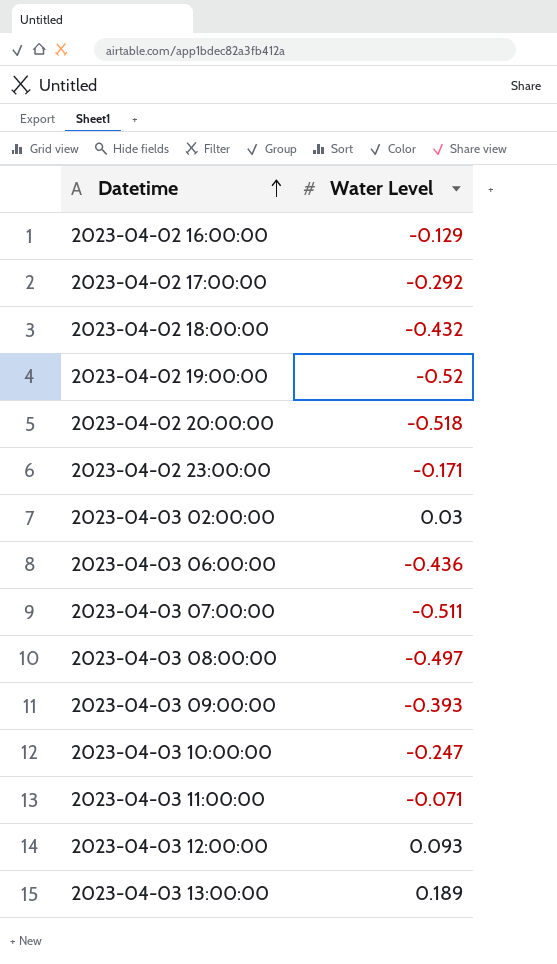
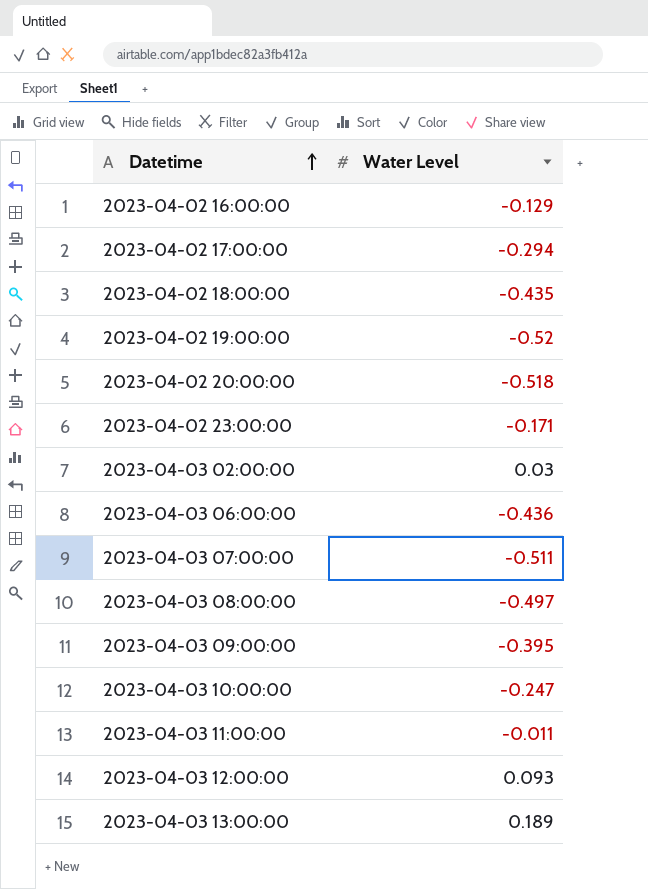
2023-04-02 17:00:00 | Water Level: -0.292 -> -0.294
2023-04-02 18:00:00 | Water Level: -0.432 -> -0.435
2023-04-03 09:00:00 | Water Level: -0.393 -> -0.395
2023-04-03 11:00:00 | Water Level: -0.071 -> -0.011

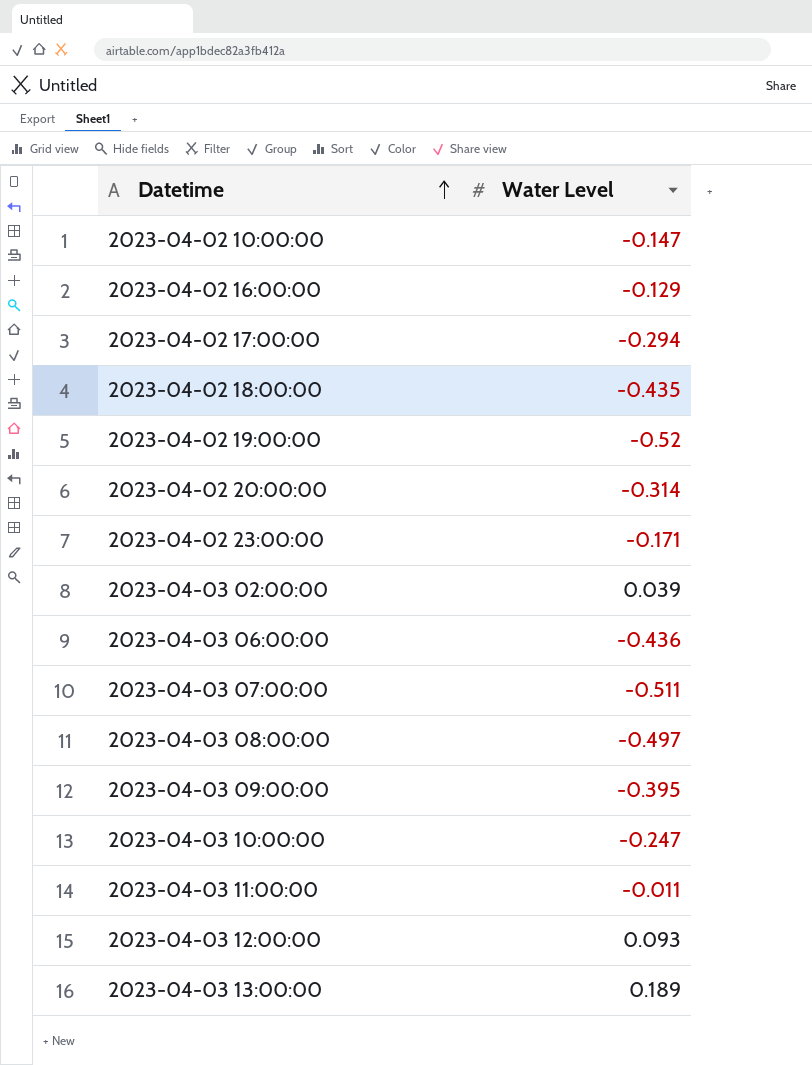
row 2023-04-02 10:00:00: none -> -0.147
2023-04-02 20:00:00 | Water Level: -0.518 -> -0.314
2023-04-03 02:00:00 | Water Level: 0.03 -> 0.039

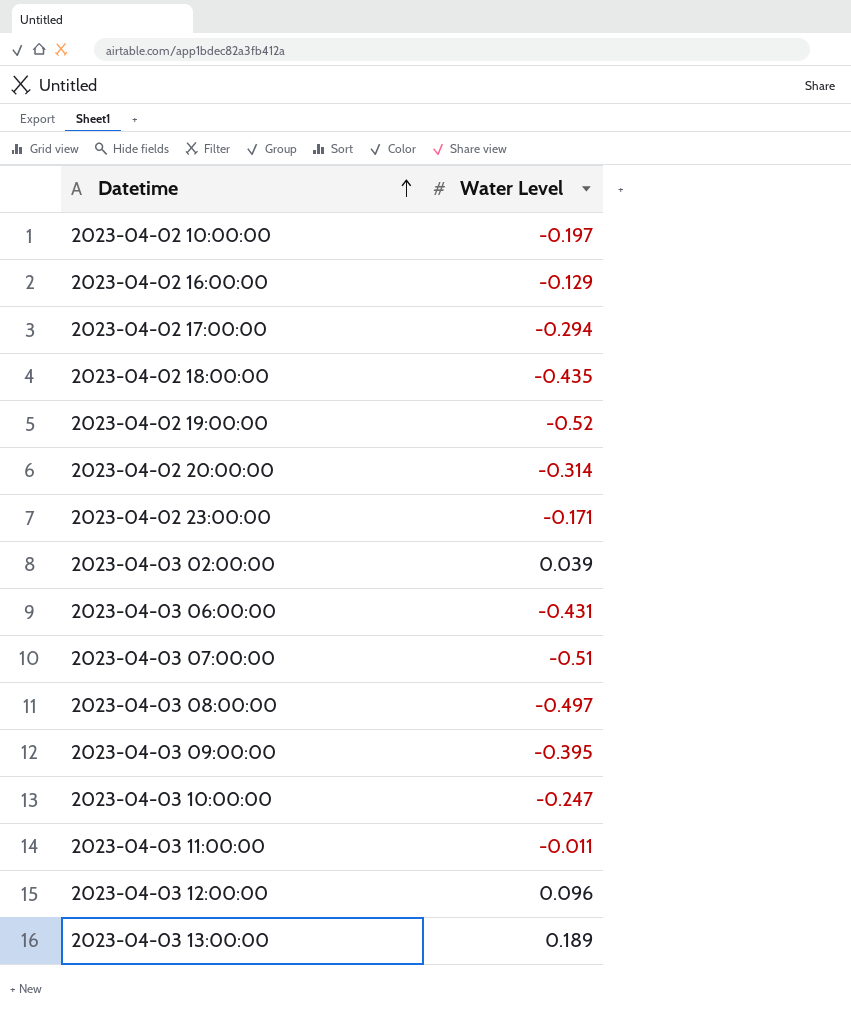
2023-04-02 10:00:00 | Water Level: -0.147 -> -0.197
2023-04-03 06:00:00 | Water Level: -0.436 -> -0.431
2023-04-03 07:00:00 | Water Level: -0.511 -> -0.51
2023-04-03 12:00:00 | Water Level: 0.093 -> 0.096

